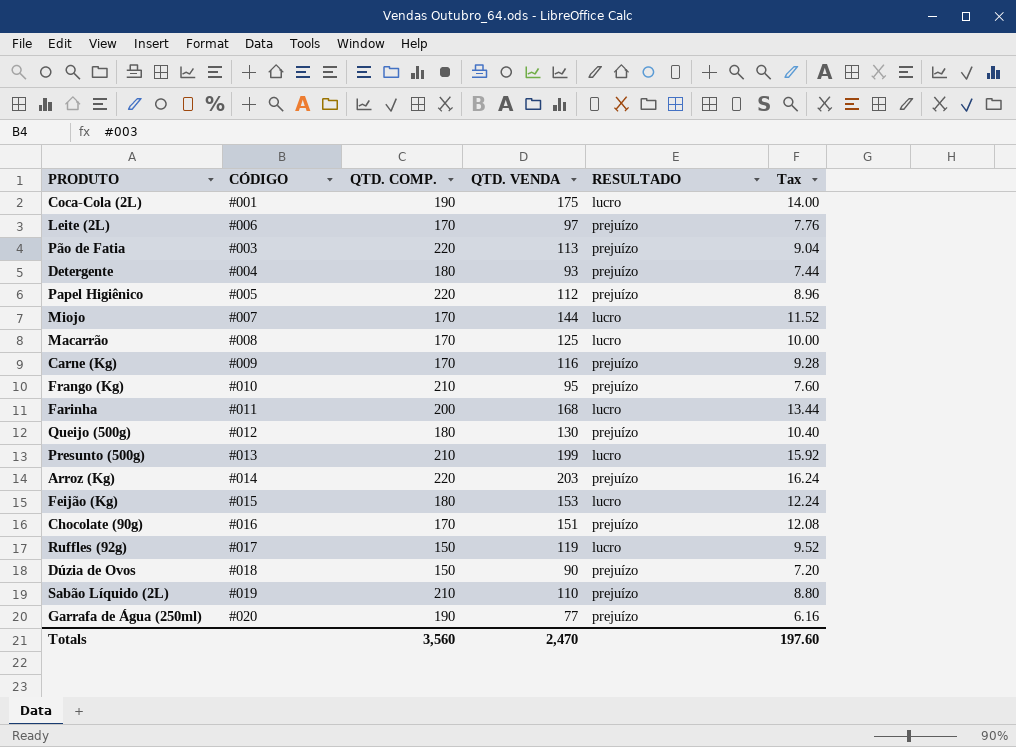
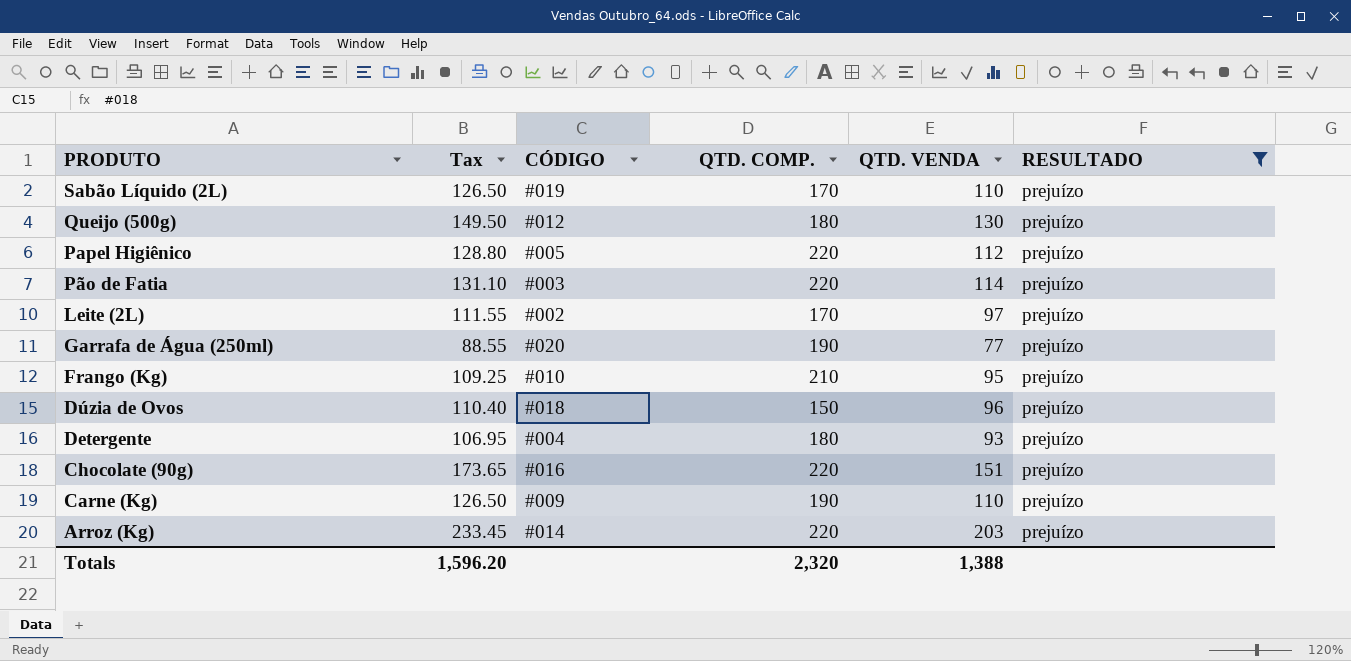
filter: none -> RESULTADO = prejuízo
row order: none -> PRODUTO descending
column Tax | formula: [QTD. VENDA] * 0.08 -> [QTD. VENDA] * 1.15
column Tax | position: 6 -> 2
Sabão Líquido (2L) | QTD. COMP.: 210 -> 170
Pão de Fatia | QTD. VENDA: 113 -> 114
Leite (2L) | CÓDIGO: #006 -> #002
Dúzia de Ovos | QTD. VENDA: 90 -> 96
Chocolate (90g) | QTD. COMP.: 170 -> 220
Carne (Kg) | QTD. COMP.: 170 -> 190
Carne (Kg) | QTD. VENDA: 116 -> 110
Totals | Tax: 197.60 -> 1,596.20
Totals | QTD. COMP.: 3,560 -> 2,320
Totals | QTD. VENDA: 2,470 -> 1,388

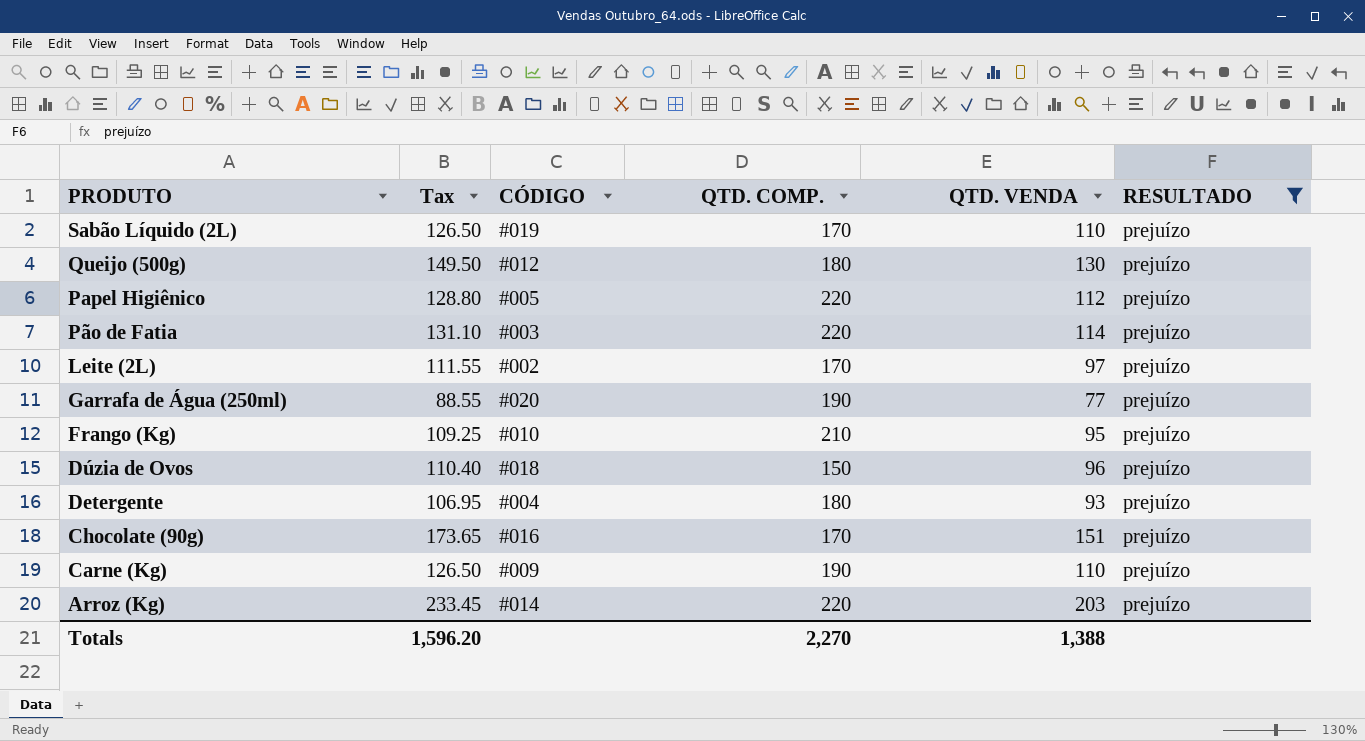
Chocolate (90g) | QTD. COMP.: 220 -> 170
Totals | QTD. COMP.: 2,320 -> 2,270

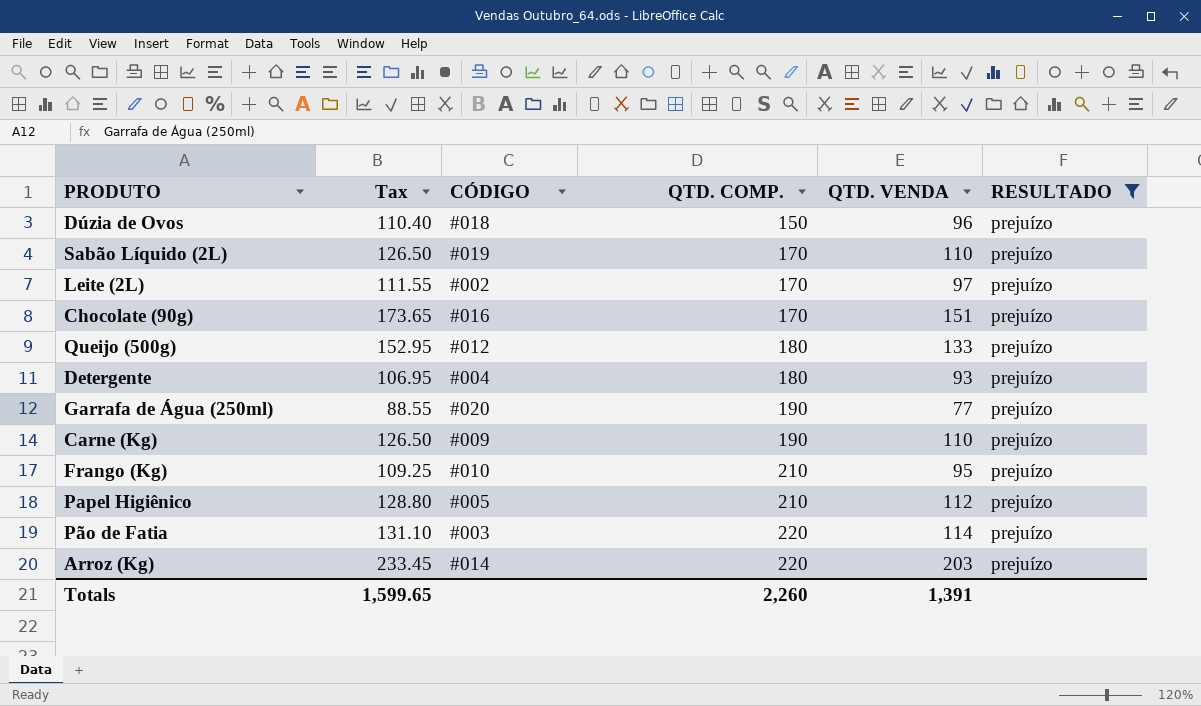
row order: PRODUTO descending -> QTD. COMP. ascending
Queijo (500g) | Tax: 149.50 -> 152.95
Queijo (500g) | QTD. VENDA: 130 -> 133
Papel Higiênico | QTD. COMP.: 220 -> 210
Totals | Tax: 1,596.20 -> 1,599.65
Totals | QTD. COMP.: 2,270 -> 2,260
Totals | QTD. VENDA: 1,388 -> 1,391

